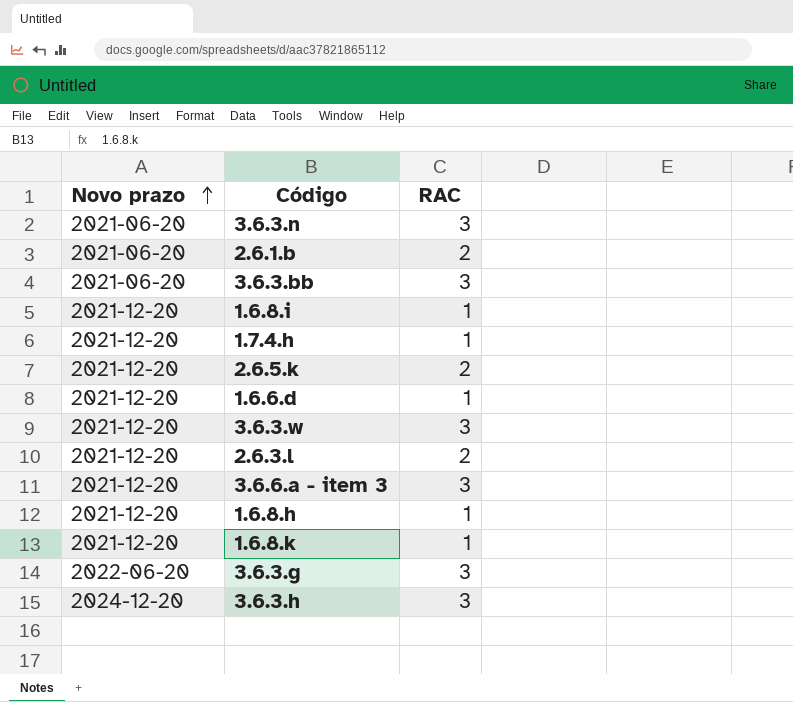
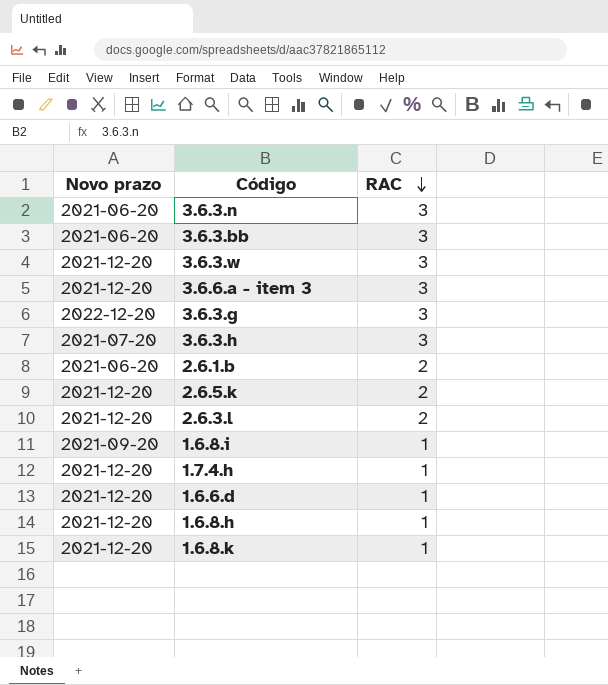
row order: Novo prazo ascending -> RAC descending
3.6.3.g | Novo prazo: 2022-06-20 -> 2022-12-20
3.6.3.h | Novo prazo: 2024-12-20 -> 2021-07-20
1.6.8.i | Novo prazo: 2021-12-20 -> 2021-09-20

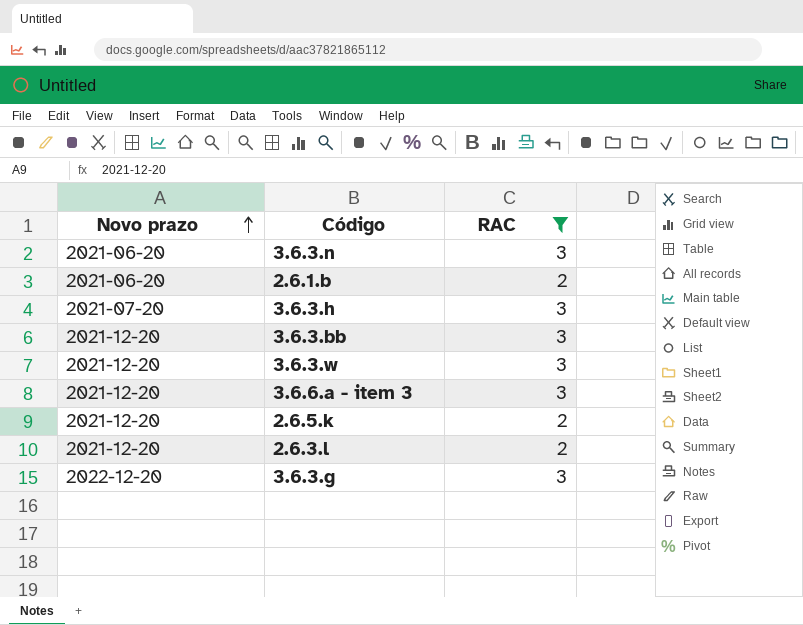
filter: none -> RAC != 1
row order: RAC descending -> Novo prazo ascending
3.6.3.bb | Novo prazo: 2021-06-20 -> 2021-12-20

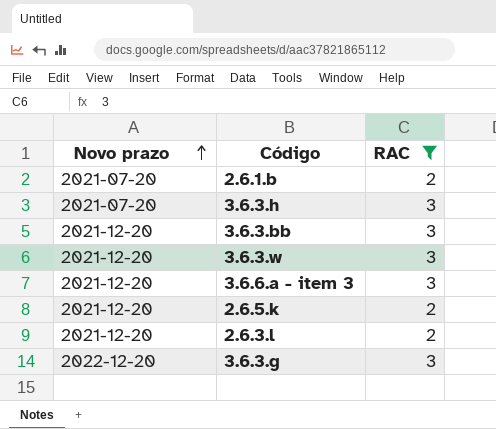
row 3.6.3.n: 2021-06-20 | 3 -> none
2.6.1.b | Novo prazo: 2021-06-20 -> 2021-07-20

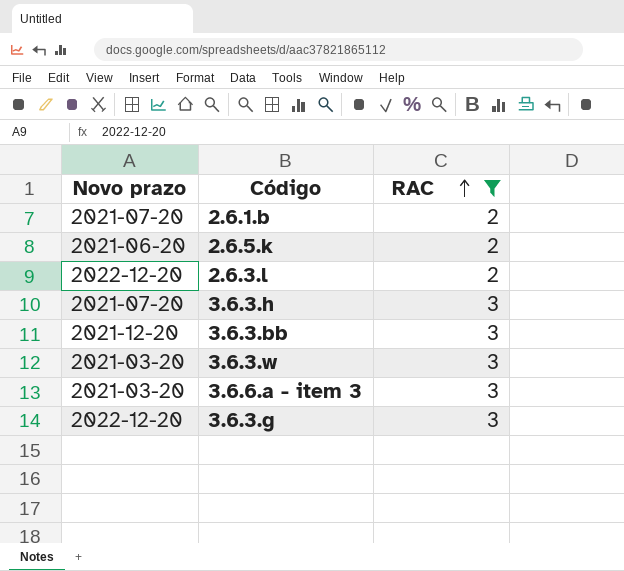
row order: Novo prazo ascending -> RAC ascending
2.6.5.k | Novo prazo: 2021-12-20 -> 2021-06-20
2.6.3.l | Novo prazo: 2021-12-20 -> 2022-12-20
3.6.3.w | Novo prazo: 2021-12-20 -> 2021-03-20
3.6.6.a - item 3 | Novo prazo: 2021-12-20 -> 2021-03-20

